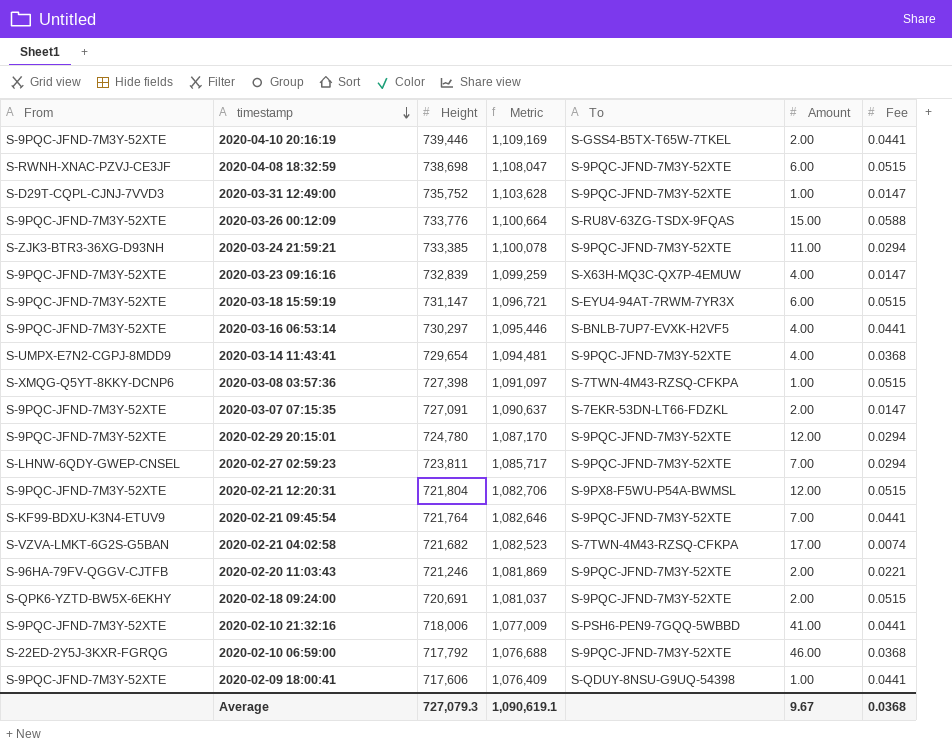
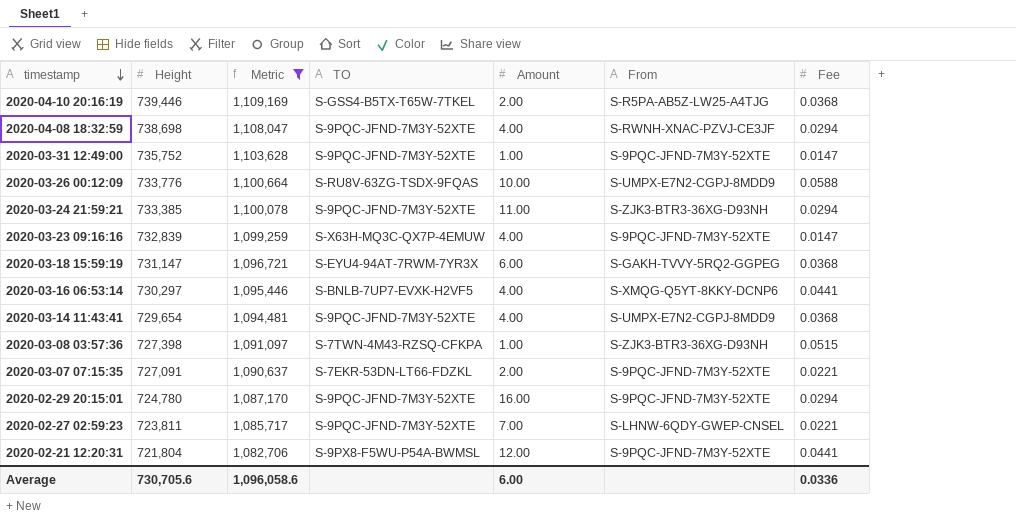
filter: none -> Metric >= 1,082,706
column name: To -> TO
column From | position: 1 -> 6
2020-04-10 20:16:19 | From: S-9PQC-JFND-7M3Y-52XTE -> S-R5PA-AB5Z-LW25-A4TJG
2020-04-10 20:16:19 | Fee: 0.0441 -> 0.0368
2020-04-08 18:32:59 | Amount: 6.00 -> 4.00
2020-04-08 18:32:59 | Fee: 0.0515 -> 0.0294
2020-03-31 12:49:00 | From: S-D29T-CQPL-CJNJ-7VVD3 -> S-9PQC-JFND-7M3Y-52XTE
2020-03-26 00:12:09 | Amount: 15.00 -> 10.00
2020-03-26 00:12:09 | From: S-9PQC-JFND-7M3Y-52XTE -> S-UMPX-E7N2-CGPJ-8MDD9
2020-03-18 15:59:19 | From: S-9PQC-JFND-7M3Y-52XTE -> S-GAKH-TVVY-5RQ2-GGPEG
2020-03-18 15:59:19 | Fee: 0.0515 -> 0.0368
2020-03-16 06:53:14 | From: S-9PQC-JFND-7M3Y-52XTE -> S-XMQG-Q5YT-8KKY-DCNP6
2020-03-08 03:57:36 | From: S-XMQG-Q5YT-8KKY-DCNP6 -> S-ZJK3-BTR3-36XG-D93NH
2020-03-07 07:15:35 | Fee: 0.0147 -> 0.0221
2020-02-29 20:15:01 | Amount: 12.00 -> 16.00
2020-02-27 02:59:23 | Fee: 0.0294 -> 0.0221
2020-02-21 12:20:31 | Fee: 0.0515 -> 0.0441
Average | Height: 727,079.3 -> 730,705.6
Average | Metric: 1,090,619.1 -> 1,096,058.6
Average | Amount: 9.67 -> 6.00
Average | Fee: 0.0368 -> 0.0336

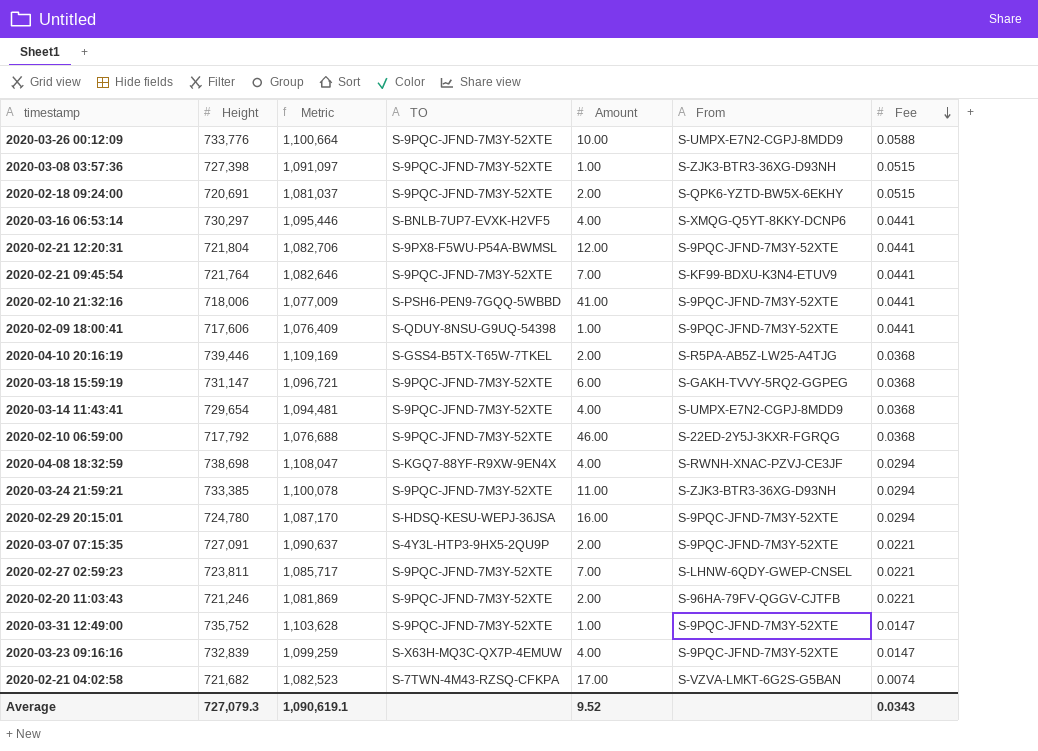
filter: Metric >= 1,082,706 -> none
row order: timestamp descending -> Fee descending
2020-03-26 00:12:09 | TO: S-RU8V-63ZG-TSDX-9FQAS -> S-9PQC-JFND-7M3Y-52XTE
2020-03-08 03:57:36 | TO: S-7TWN-4M43-RZSQ-CFKPA -> S-9PQC-JFND-7M3Y-52XTE
2020-03-18 15:59:19 | TO: S-EYU4-94AT-7RWM-7YR3X -> S-9PQC-JFND-7M3Y-52XTE
2020-04-08 18:32:59 | TO: S-9PQC-JFND-7M3Y-52XTE -> S-KGQ7-88YF-R9XW-9EN4X
2020-02-29 20:15:01 | TO: S-9PQC-JFND-7M3Y-52XTE -> S-HDSQ-KESU-WEPJ-36JSA
2020-03-07 07:15:35 | TO: S-7EKR-53DN-LT66-FDZKL -> S-4Y3L-HTP3-9HX5-2QU9P
Average | Height: 730,705.6 -> 727,079.3
Average | Metric: 1,096,058.6 -> 1,090,619.1
Average | Amount: 6.00 -> 9.52
Average | Fee: 0.0336 -> 0.0343

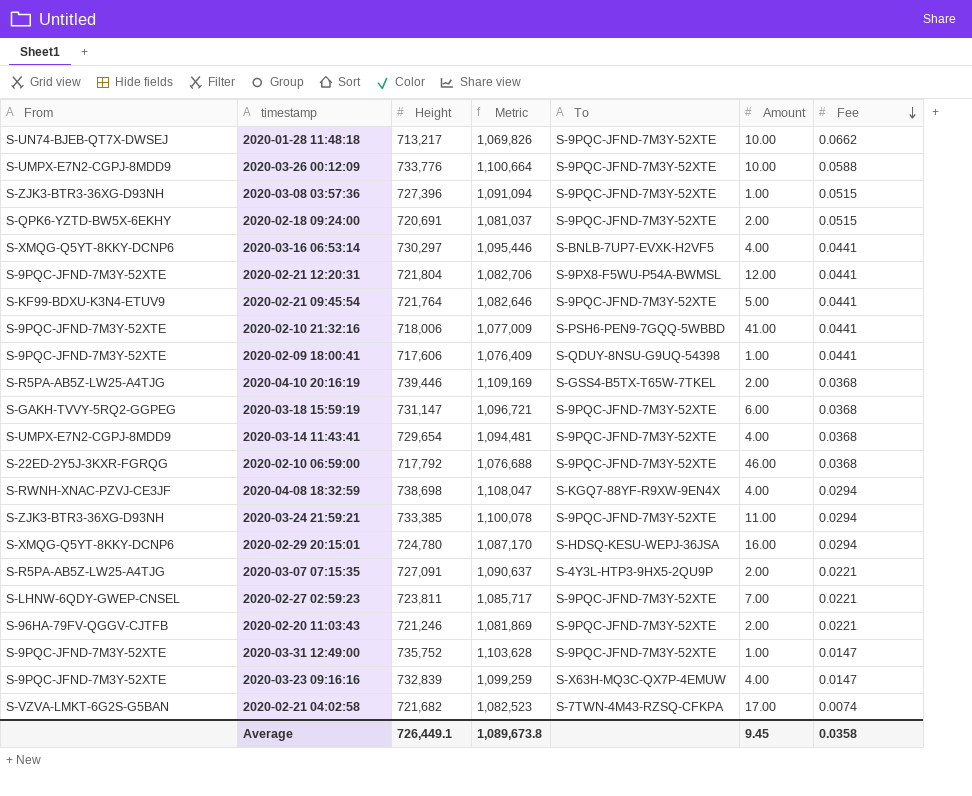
column From | position: 6 -> 1
column name: TO -> To
row 2020-01-28 11:48:18: none -> S-UN74-BJEB-QT7X-DWSEJ | 713,217 | 1,069,826 | S-9PQC-JFND-7M3Y-52XTE | 10.00 | 0.0662
2020-03-08 03:57:36 | Height: 727,398 -> 727,396
2020-03-08 03:57:36 | Metric: 1,091,097 -> 1,091,094
2020-02-21 09:45:54 | Amount: 7.00 -> 5.00
2020-02-29 20:15:01 | From: S-9PQC-JFND-7M3Y-52XTE -> S-XMQG-Q5YT-8KKY-DCNP6
2020-03-07 07:15:35 | From: S-9PQC-JFND-7M3Y-52XTE -> S-R5PA-AB5Z-LW25-A4TJG
Average | Height: 727,079.3 -> 726,449.1
Average | Metric: 1,090,619.1 -> 1,089,673.8
Average | Amount: 9.52 -> 9.45
Average | Fee: 0.0343 -> 0.0358

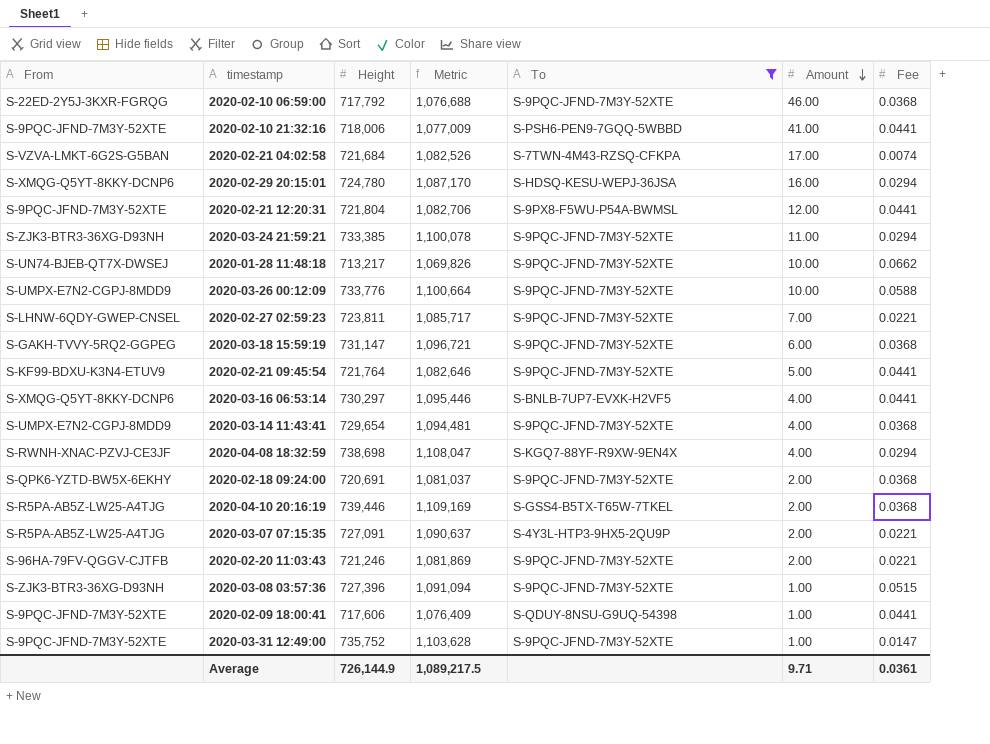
filter: none -> To != S-X63H-MQ3C-QX7P-4EMUW
row order: Fee descending -> Amount descending
2020-02-21 04:02:58 | Height: 721,682 -> 721,684
2020-02-21 04:02:58 | Metric: 1,082,523 -> 1,082,526
2020-02-18 09:24:00 | Fee: 0.0515 -> 0.0368
Average | Height: 726,449.1 -> 726,144.9
Average | Metric: 1,089,673.8 -> 1,089,217.5
Average | Amount: 9.45 -> 9.71
Average | Fee: 0.0358 -> 0.0361

